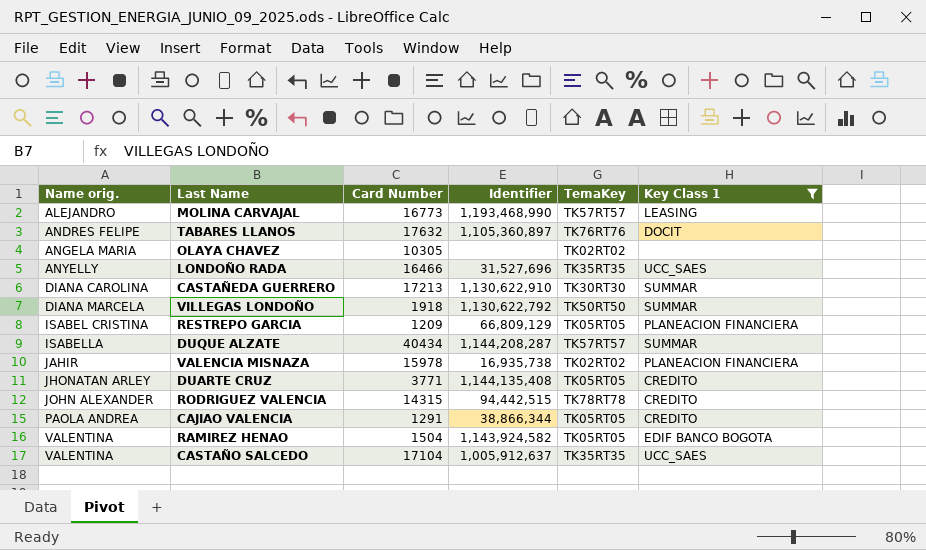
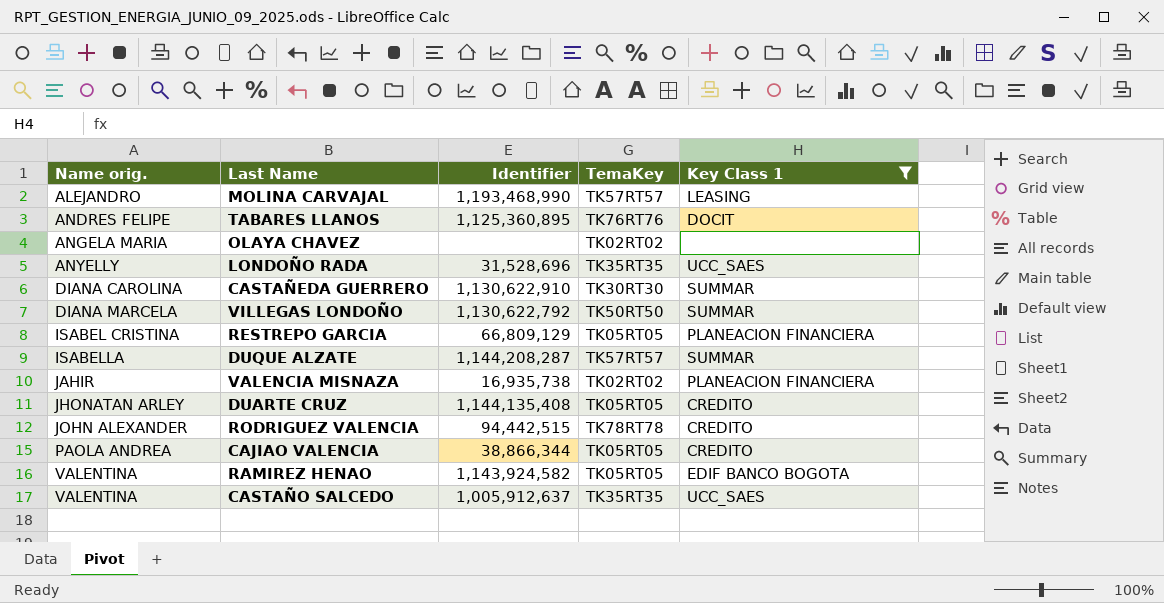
column Card Number | position: 3 -> none
TABARES LLANOS | Identifier: 1,105,360,897 -> 1,125,360,895
LONDOÑO RADA | Identifier: 31,527,696 -> 31,528,696

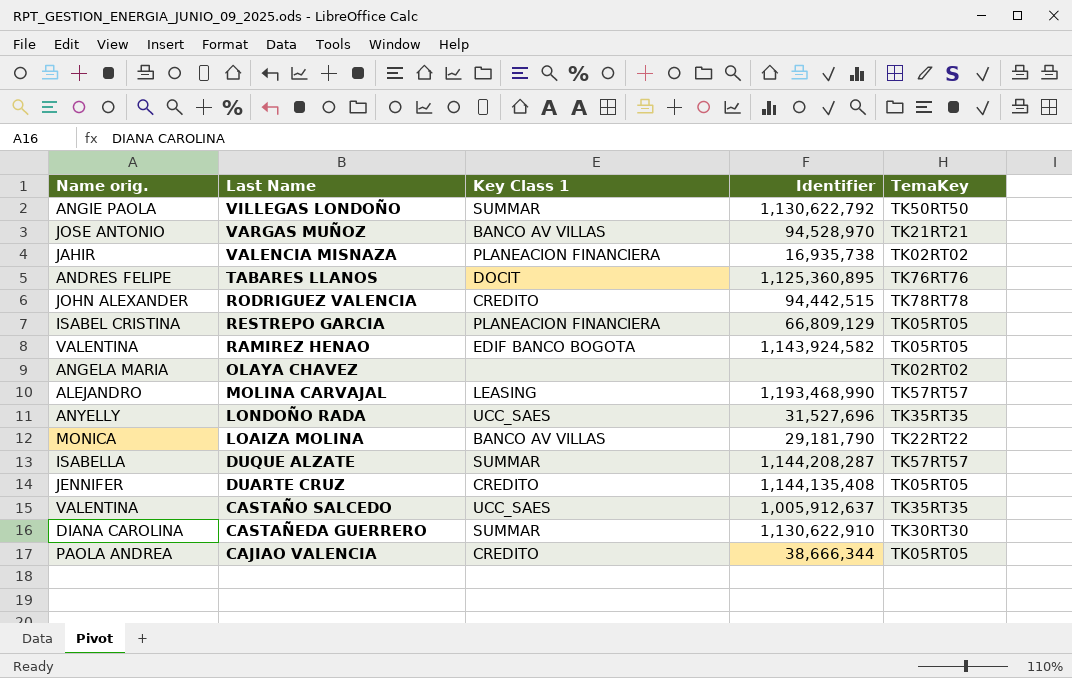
filter: Key Class 1 != BANCO AV VILLAS -> none
row order: Name orig. ascending -> Last Name descending
column Key Class 1 | position: 5 -> 3
VILLEGAS LONDOÑO | Name orig.: DIANA MARCELA -> ANGIE PAOLA
LONDOÑO RADA | Identifier: 31,528,696 -> 31,527,696
DUARTE CRUZ | Name orig.: JHONATAN ARLEY -> JENNIFER
CAJIAO VALENCIA | Identifier: 38,866,344 -> 38,666,344

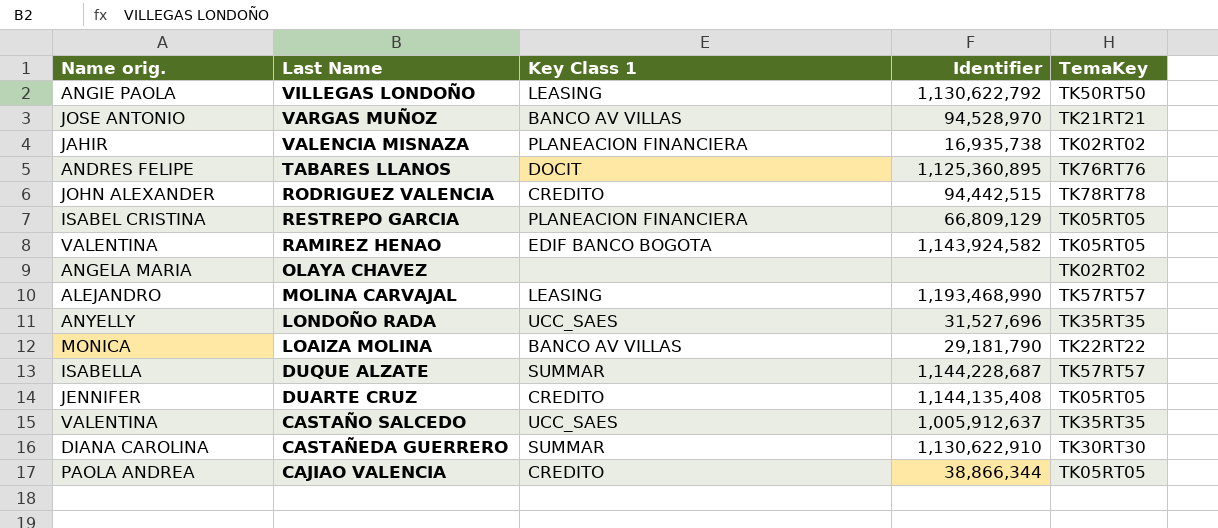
VILLEGAS LONDOÑO | Key Class 1: SUMMAR -> LEASING
DUQUE ALZATE | Identifier: 1,144,208,287 -> 1,144,228,687
CAJIAO VALENCIA | Identifier: 38,666,344 -> 38,866,344

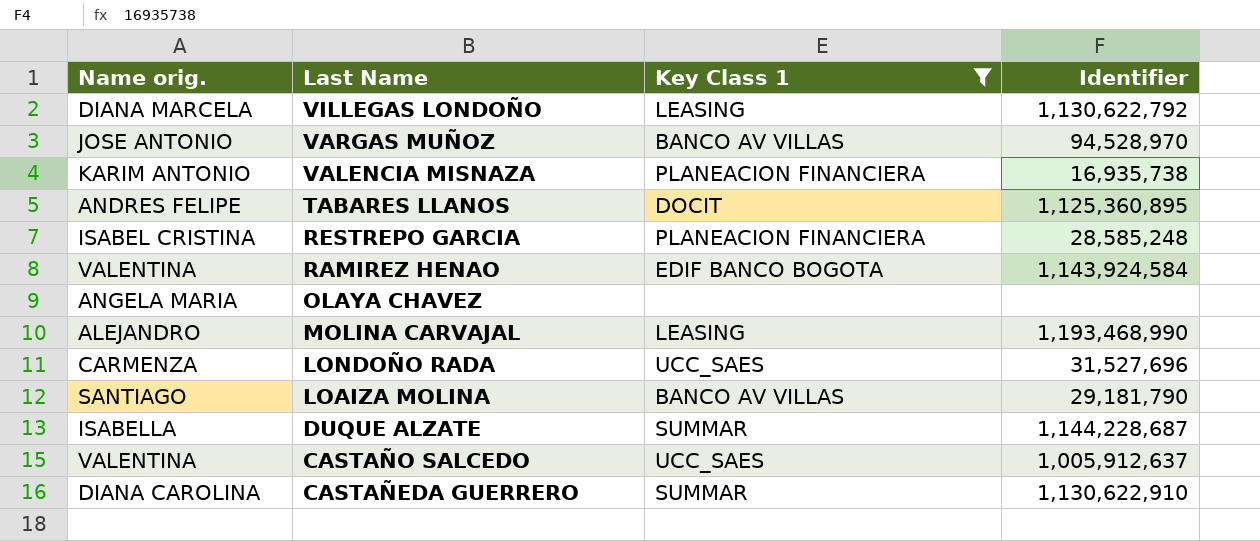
filter: none -> Key Class 1 != CREDITO
column TemaKey | position: 5 -> none
VILLEGAS LONDOÑO | Name orig.: ANGIE PAOLA -> DIANA MARCELA
VALENCIA MISNAZA | Name orig.: JAHIR -> KARIM ANTONIO
RESTREPO GARCIA | Identifier: 66,809,129 -> 28,585,248
RAMIREZ HENAO | Identifier: 1,143,924,582 -> 1,143,924,584
LONDOÑO RADA | Name orig.: ANYELLY -> CARMENZA
LOAIZA MOLINA | Name orig.: MONICA -> SANTIAGO

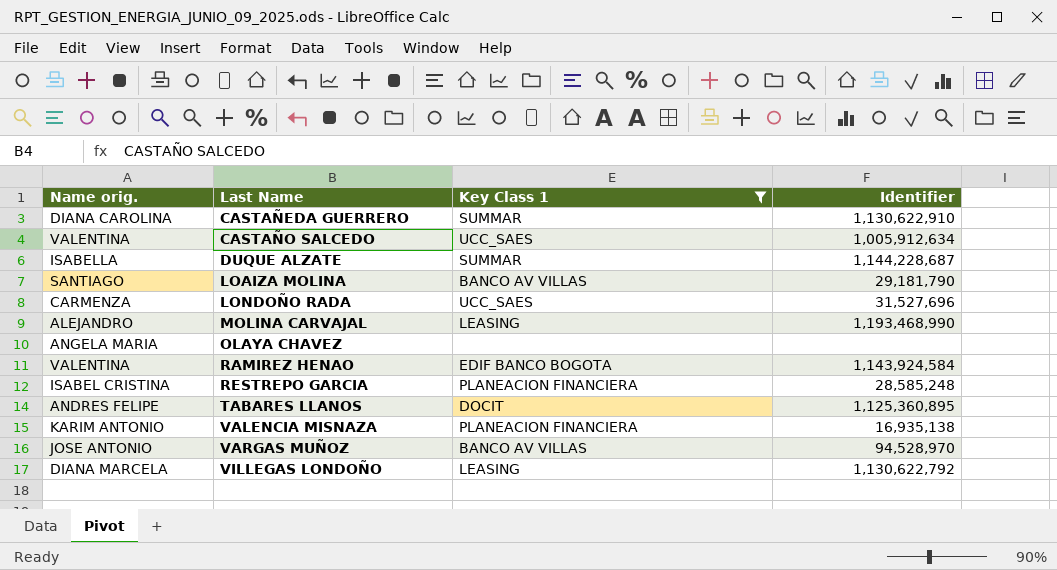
row order: Last Name descending -> Last Name ascending
CASTAÑO SALCEDO | Identifier: 1,005,912,637 -> 1,005,912,634
VALENCIA MISNAZA | Identifier: 16,935,738 -> 16,935,138

